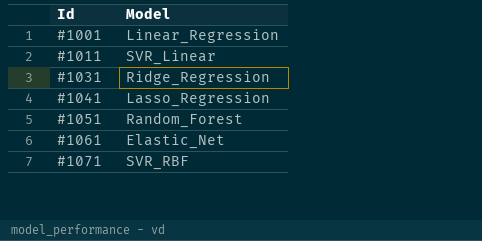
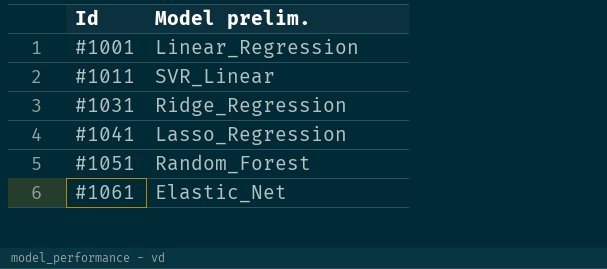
column name: Model -> Model prelim.
row #1071: SVR_RBF -> none

